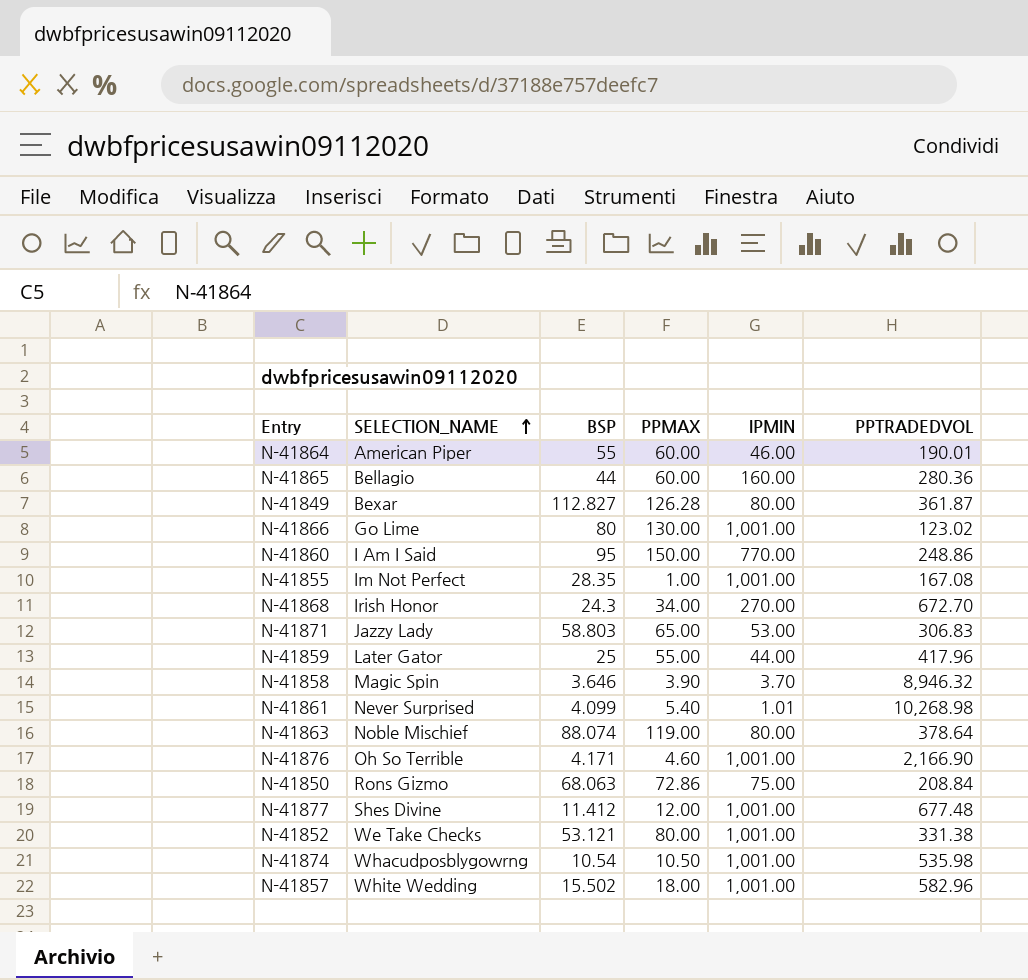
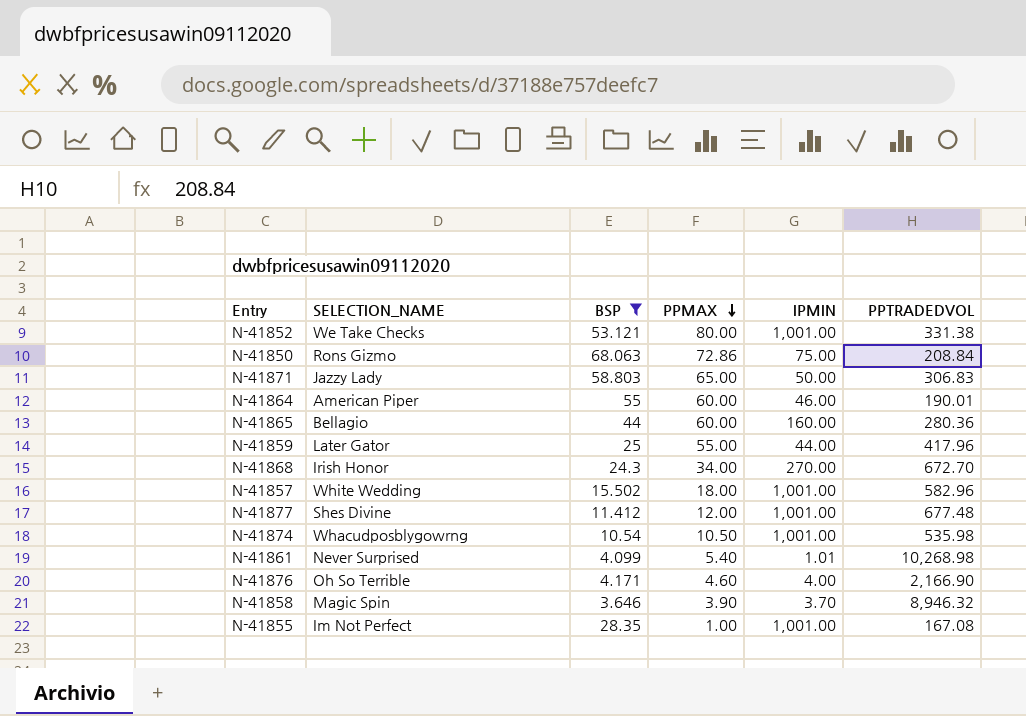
filter: none -> BSP <= 68.063
row order: SELECTION_NAME ascending -> PPMAX descending
N-41871 | IPMIN: 53.00 -> 50.00
N-41876 | IPMIN: 1,001.00 -> 4.00

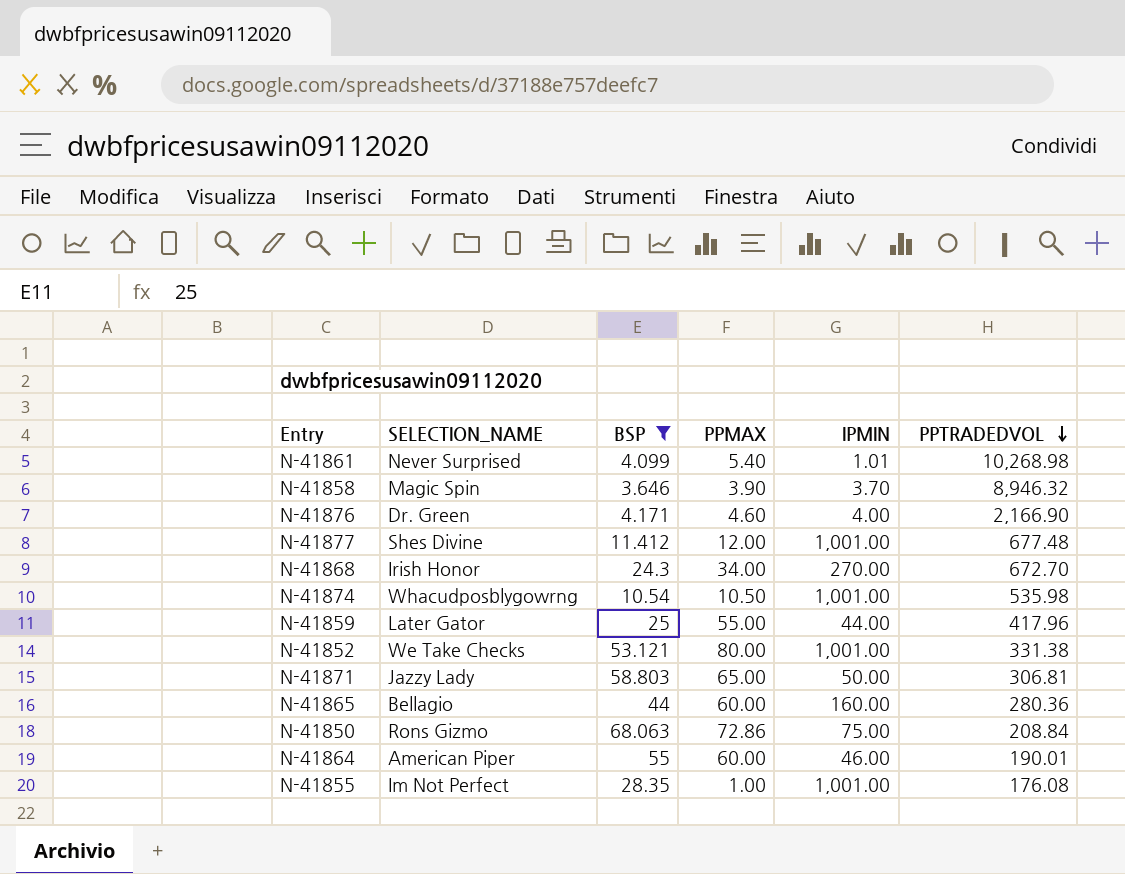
row order: PPMAX descending -> PPTRADEDVOL descending
row N-41857: White Wedding | 15.502 | 18.00 | 1,001.00 | 582.96 -> none
N-41876 | SELECTION_NAME: Oh So Terrible -> Dr. Green
N-41871 | PPTRADEDVOL: 306.83 -> 306.81
N-41855 | PPTRADEDVOL: 167.08 -> 176.08

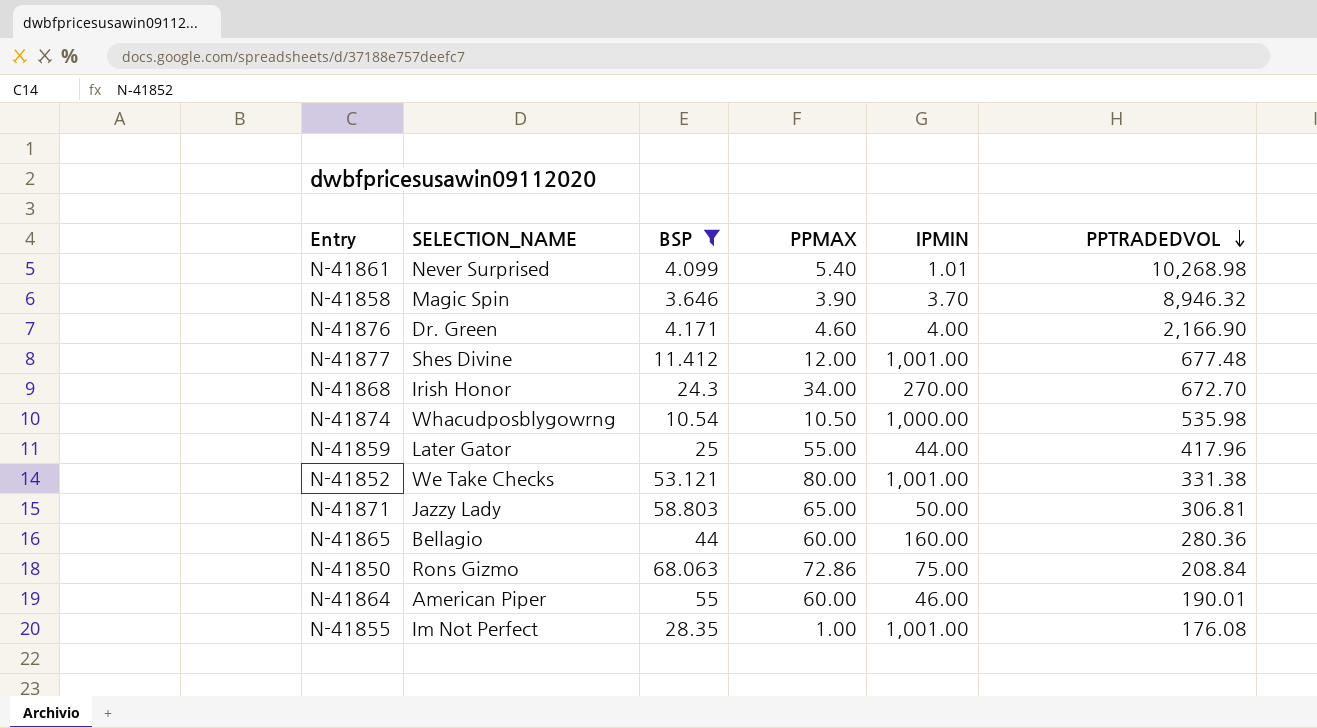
N-41874 | IPMIN: 1,001.00 -> 1,000.00

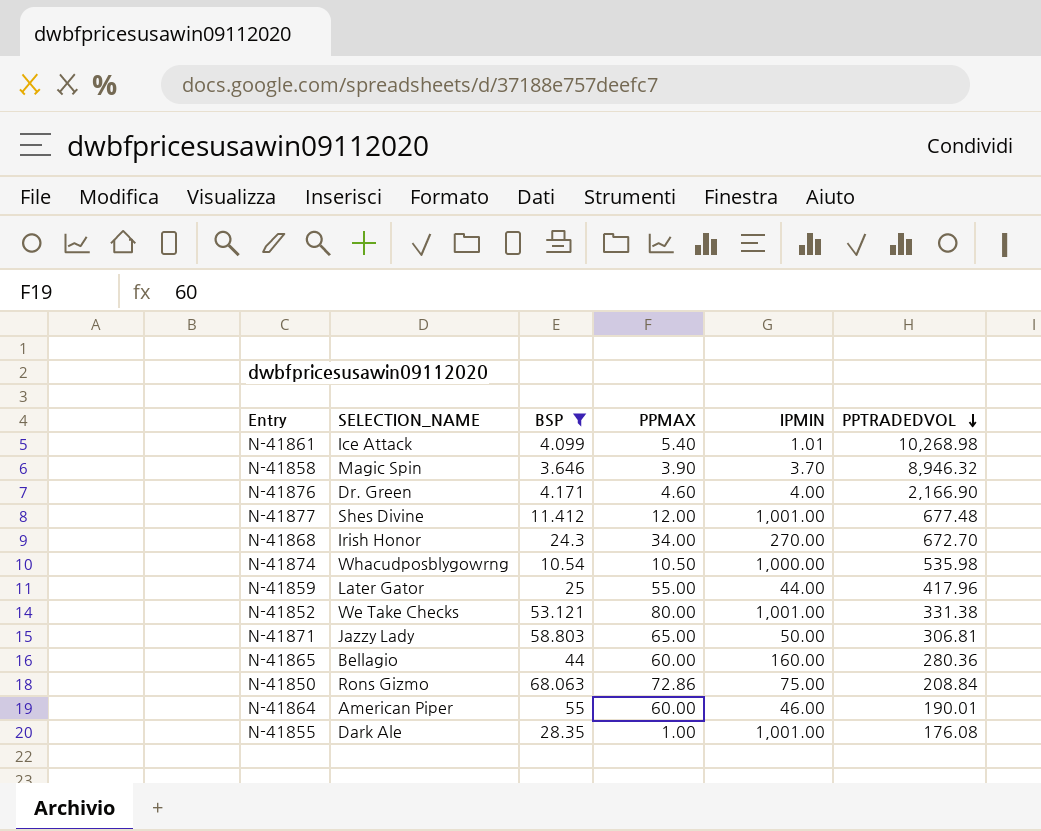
N-41861 | SELECTION_NAME: Never Surprised -> Ice Attack
N-41855 | SELECTION_NAME: Im Not Perfect -> Dark Ale

